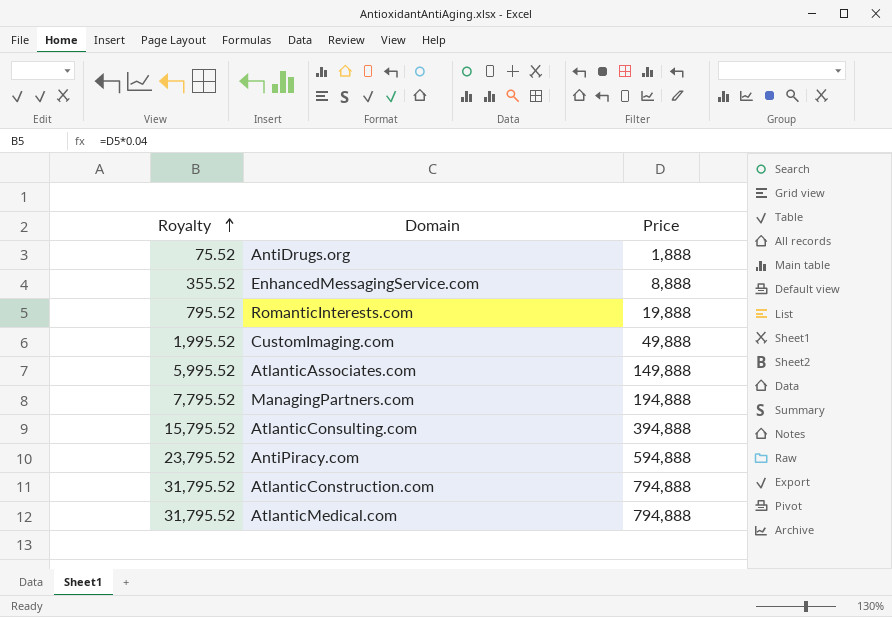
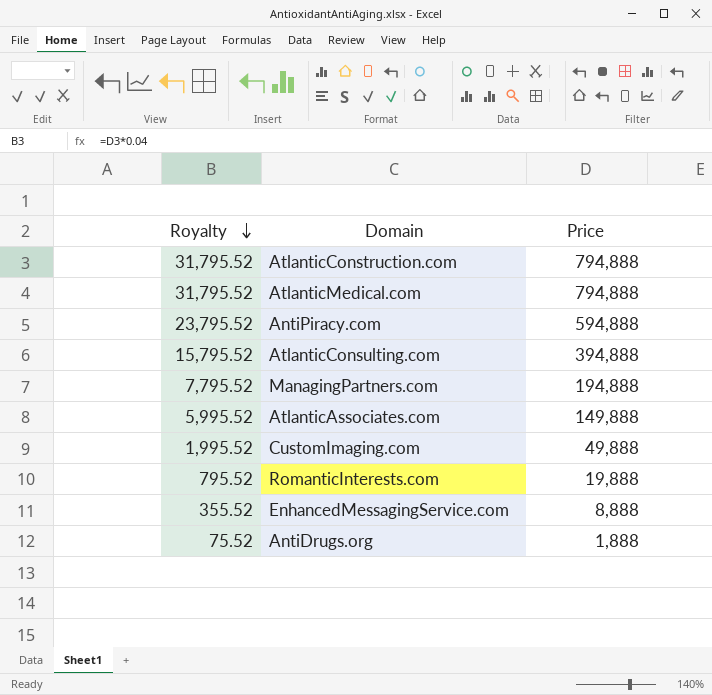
row order: Royalty ascending -> Royalty descending

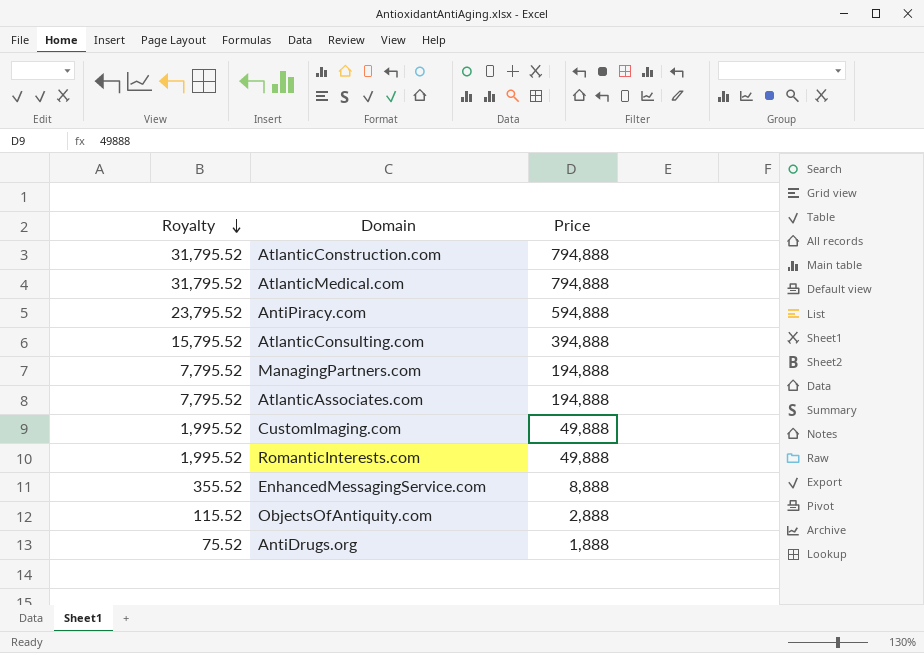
AtlanticAssociates.com | Royalty: 5,995.52 -> 7,795.52
AtlanticAssociates.com | Price: 149,888 -> 194,888
RomanticInterests.com | Royalty: 795.52 -> 1,995.52
RomanticInterests.com | Price: 19,888 -> 49,888
row ObjectsOfAntiquity.com: none -> 115.52 | 2,888

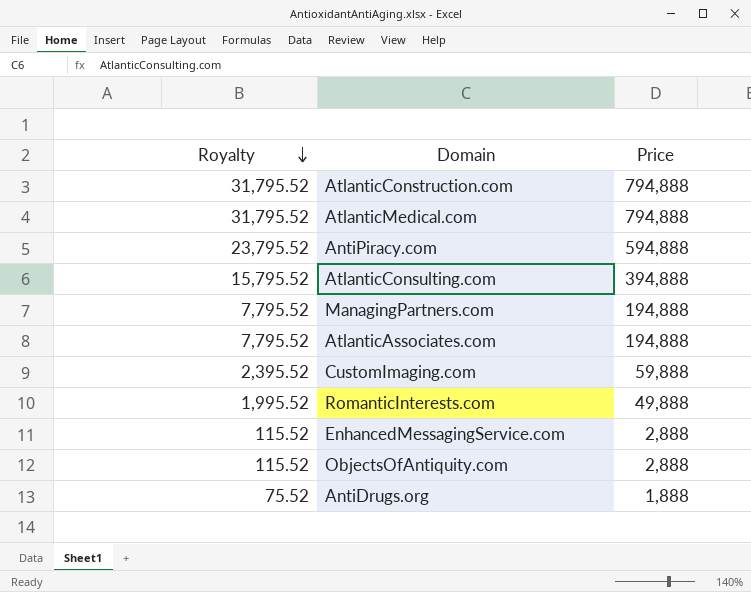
CustomImaging.com | Royalty: 1,995.52 -> 2,395.52
CustomImaging.com | Price: 49,888 -> 59,888
EnhancedMessagingService.com | Royalty: 355.52 -> 115.52
EnhancedMessagingService.com | Price: 8,888 -> 2,888

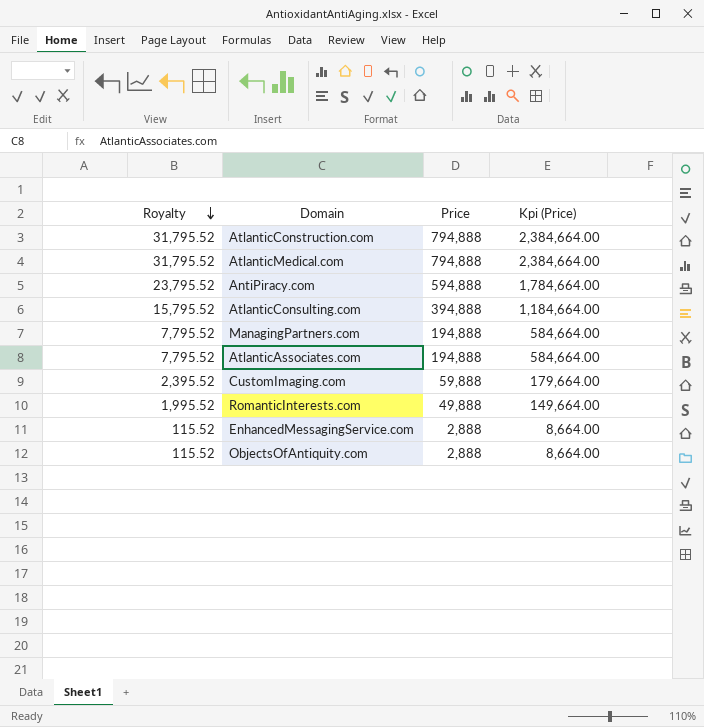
column Kpi (Price) | formula: none -> [Price] * 3
row AntiDrugs.org: 75.52 | 1,888 -> none

